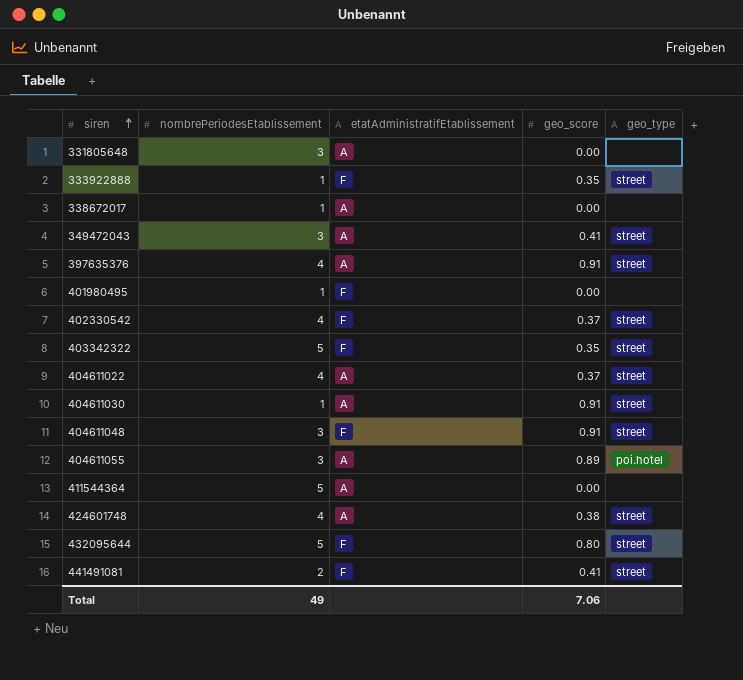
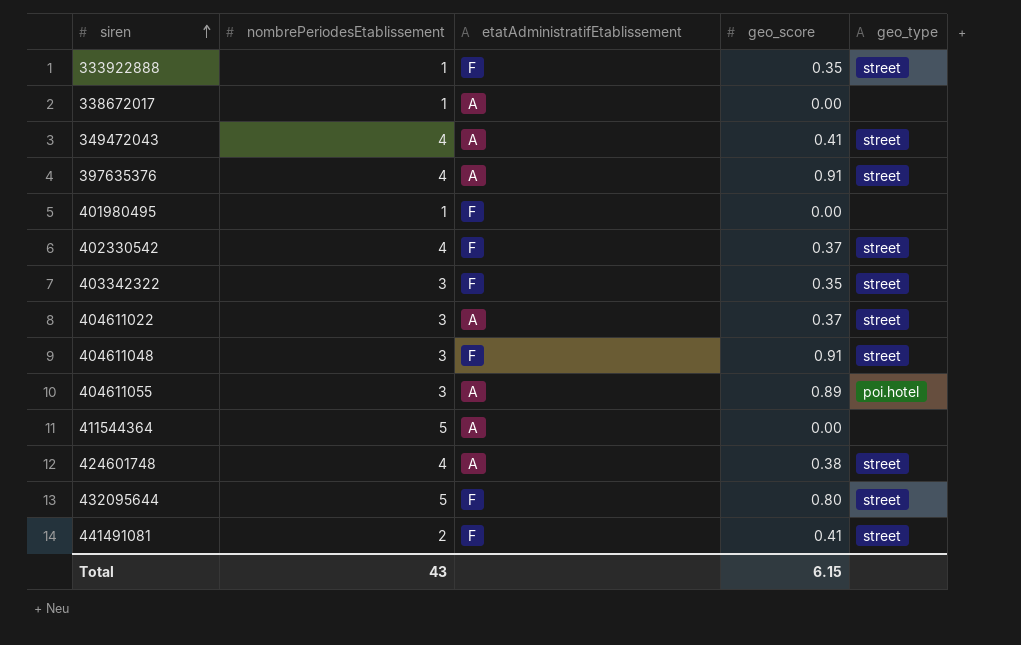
row 331805648: 3 | A | 0.00 | none -> none
row 404611030: 1 | A | 0.91 | street -> none
349472043 | nombrePeriodesEtablissement: 3 -> 4
403342322 | nombrePeriodesEtablissement: 5 -> 3
404611022 | nombrePeriodesEtablissement: 4 -> 3
Total | nombrePeriodesEtablissement: 49 -> 43
Total | geo_score: 7.06 -> 6.15

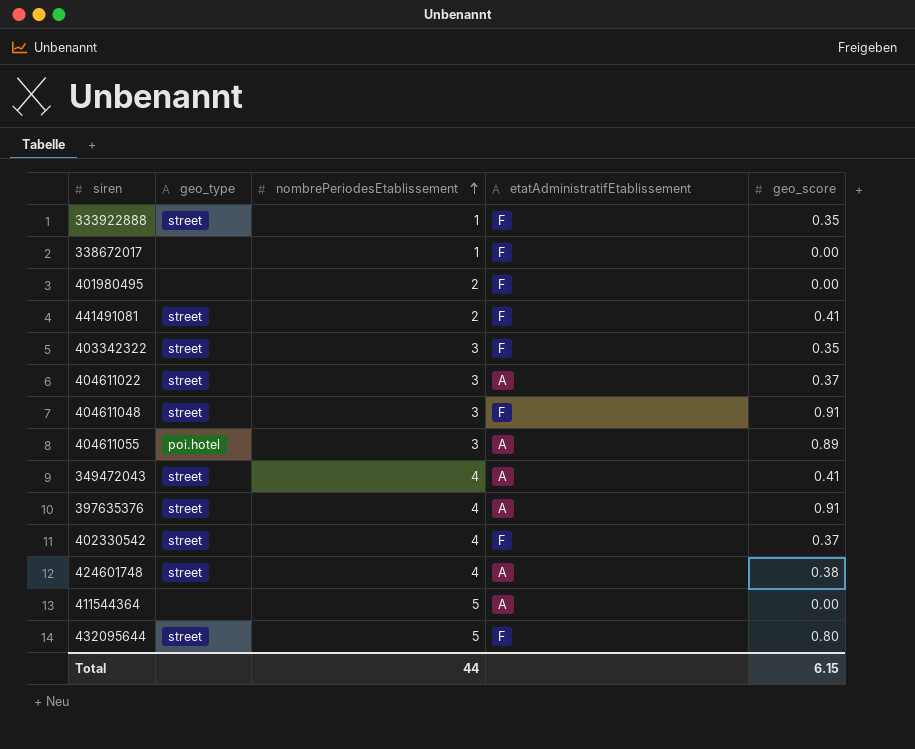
row order: siren ascending -> nombrePeriodesEtablissement ascending
column geo_type | position: 5 -> 2
338672017 | etatAdministratifEtablissement: A -> F
401980495 | nombrePeriodesEtablissement: 1 -> 2
Total | nombrePeriodesEtablissement: 43 -> 44

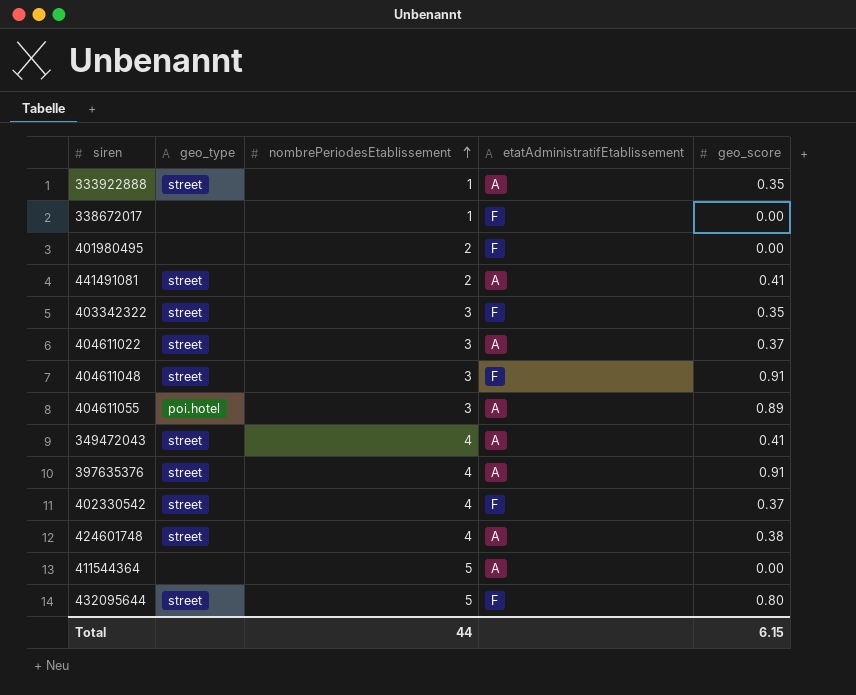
333922888 | etatAdministratifEtablissement: F -> A
441491081 | etatAdministratifEtablissement: F -> A

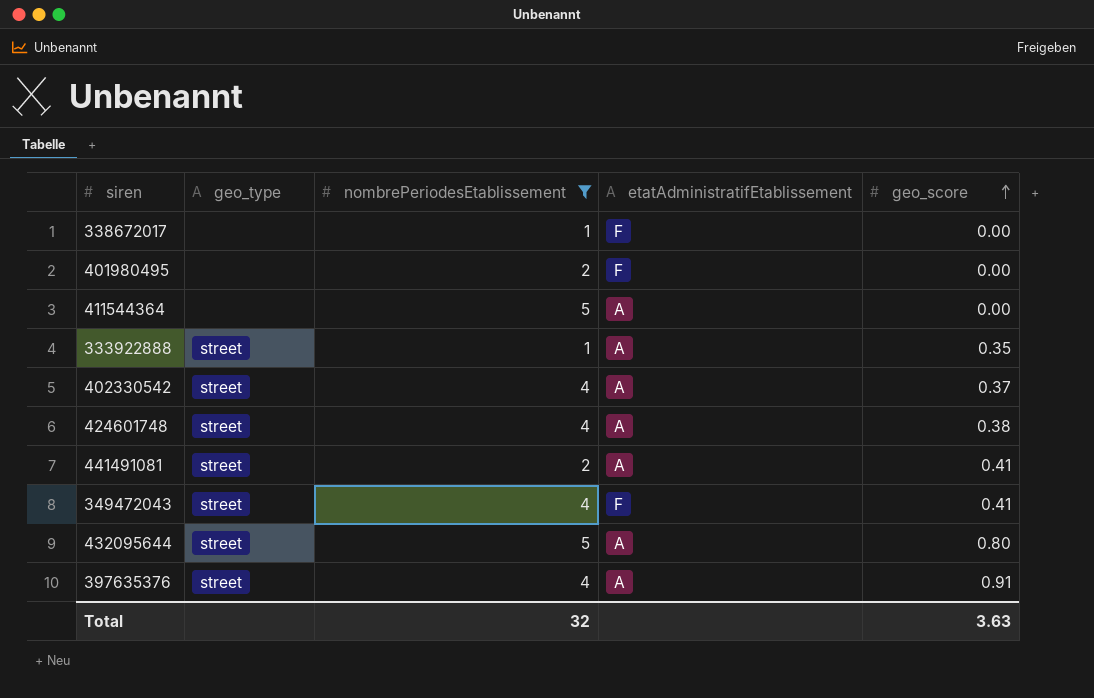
filter: none -> nombrePeriodesEtablissement != 3
row order: nombrePeriodesEtablissement ascending -> geo_score ascending
402330542 | etatAdministratifEtablissement: F -> A
349472043 | etatAdministratifEtablissement: A -> F
432095644 | etatAdministratifEtablissement: F -> A
Total | nombrePeriodesEtablissement: 44 -> 32
Total | geo_score: 6.15 -> 3.63

